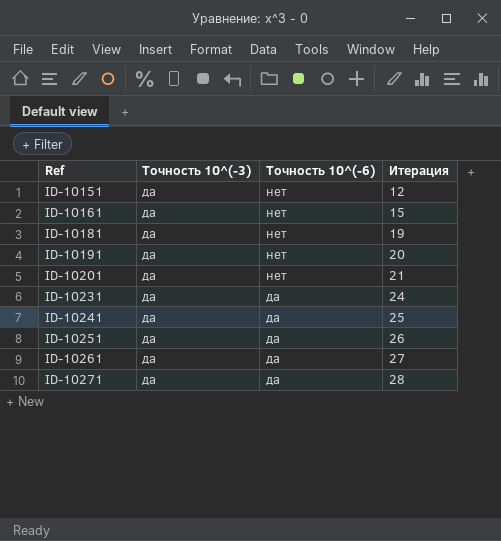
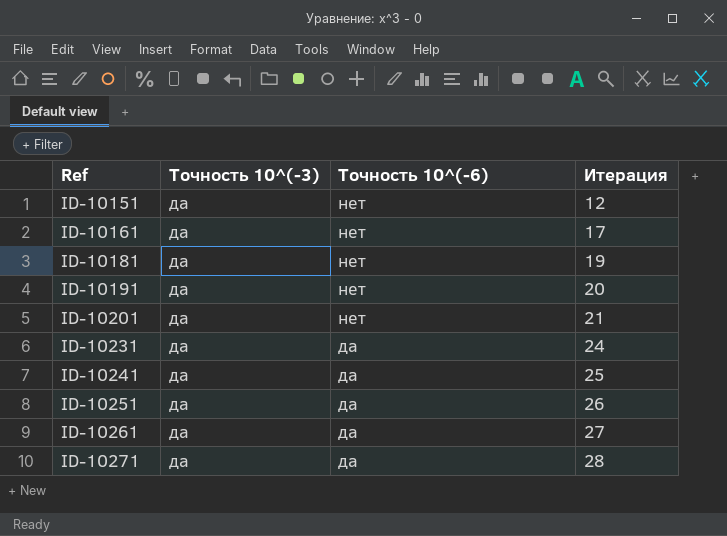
ID-10161 | Итерация: 15 -> 17

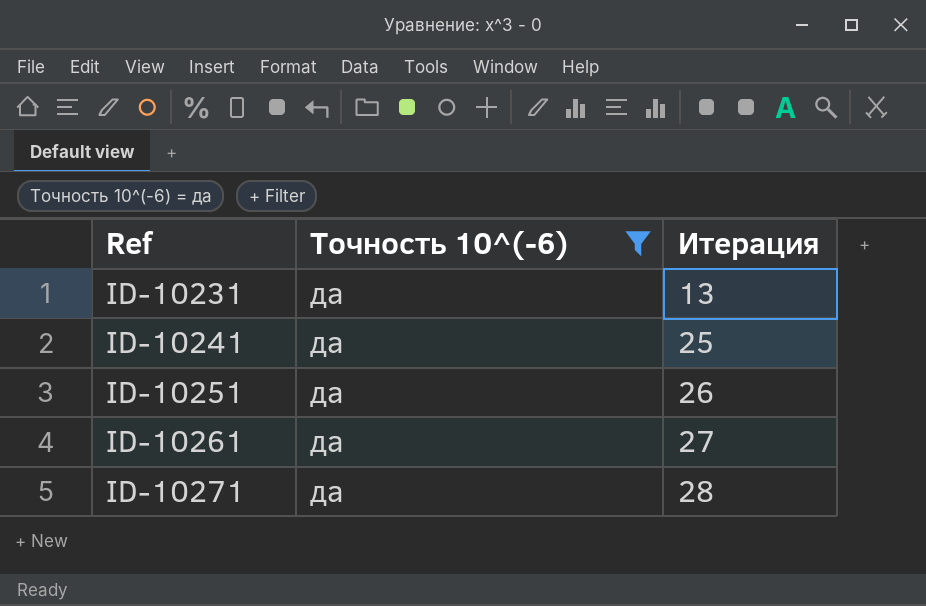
filter: none -> Точность 10^(-6) = да
column Точность 10^(-3) | position: 2 -> none
ID-10231 | Итерация: 24 -> 13

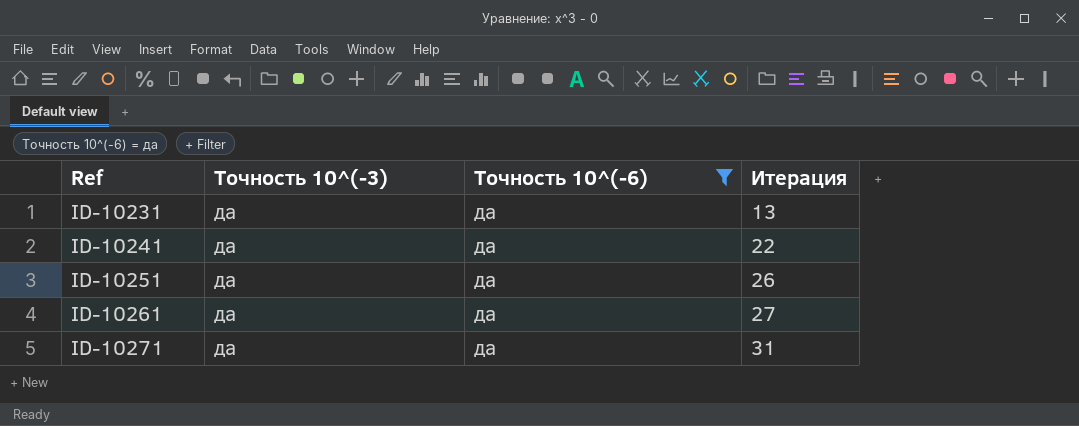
column Точность 10^(-3) | position: none -> 2
ID-10241 | Итерация: 25 -> 22
ID-10271 | Итерация: 28 -> 31

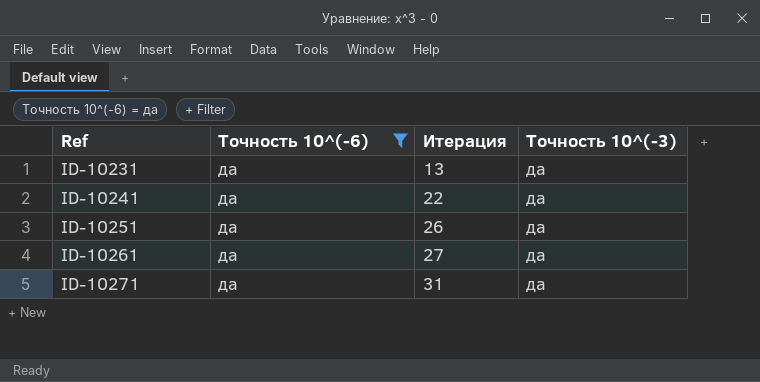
column Точность 10^(-3) | position: 2 -> 4

